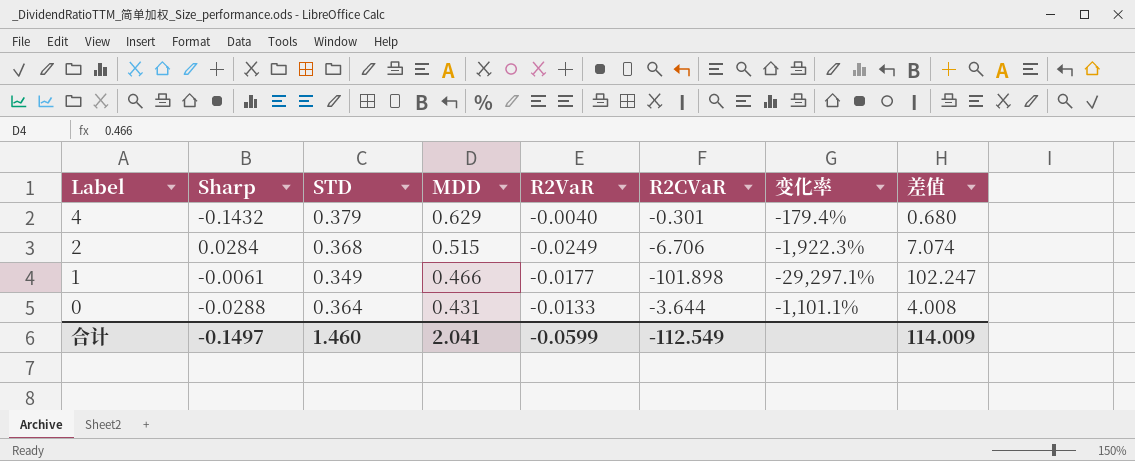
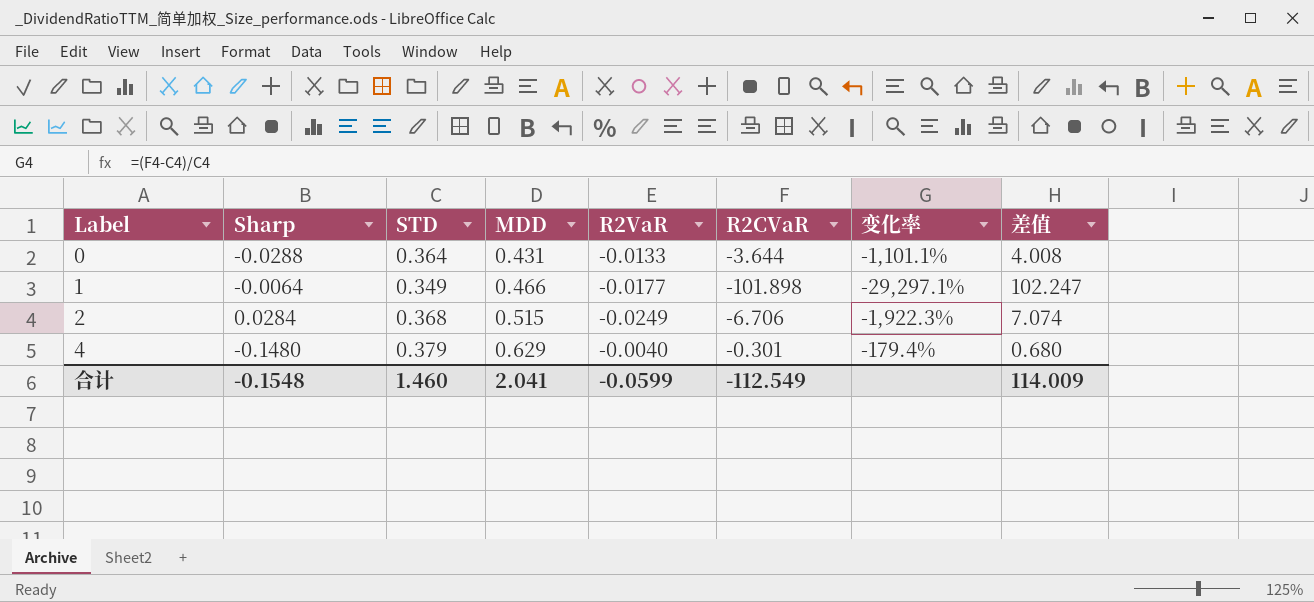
row order: Label descending -> Label ascending
1 | Sharp: -0.0061 -> -0.0064
4 | Sharp: -0.1432 -> -0.1480
合计 | Sharp: -0.1497 -> -0.1548

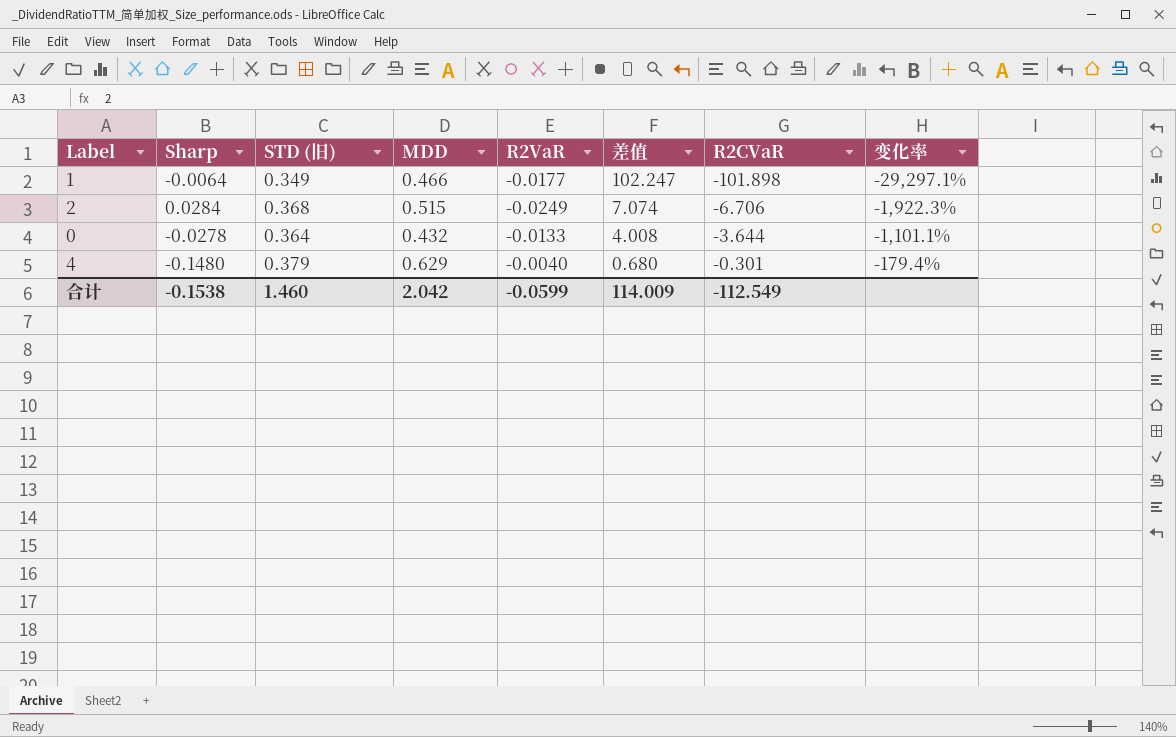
row order: Label ascending -> 差值 descending
column name: STD -> STD (旧)
column 差值 | position: 8 -> 6
0 | Sharp: -0.0288 -> -0.0278
0 | MDD: 0.431 -> 0.432
合计 | Sharp: -0.1548 -> -0.1538
合计 | MDD: 2.041 -> 2.042

